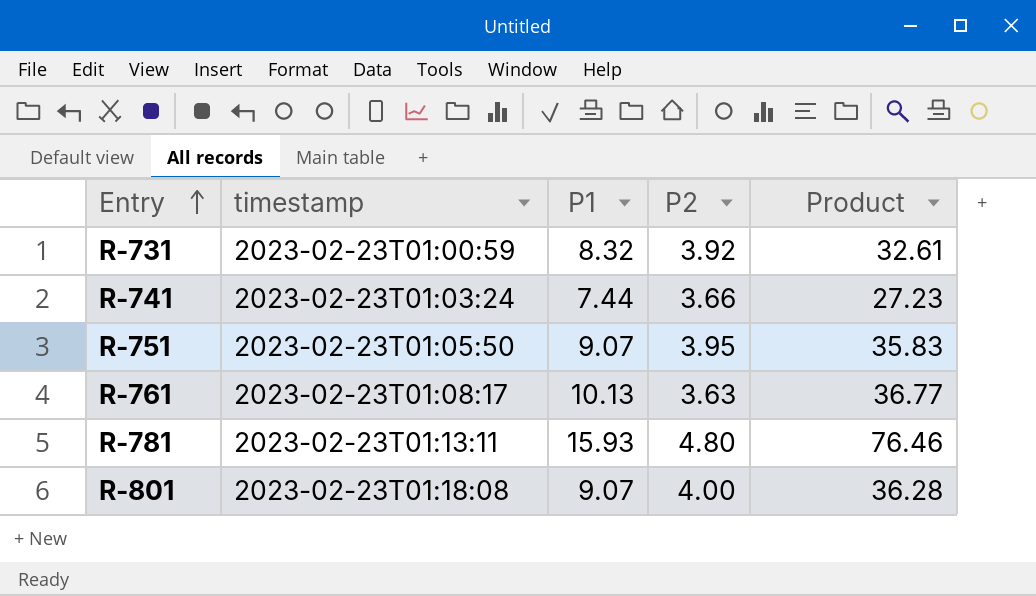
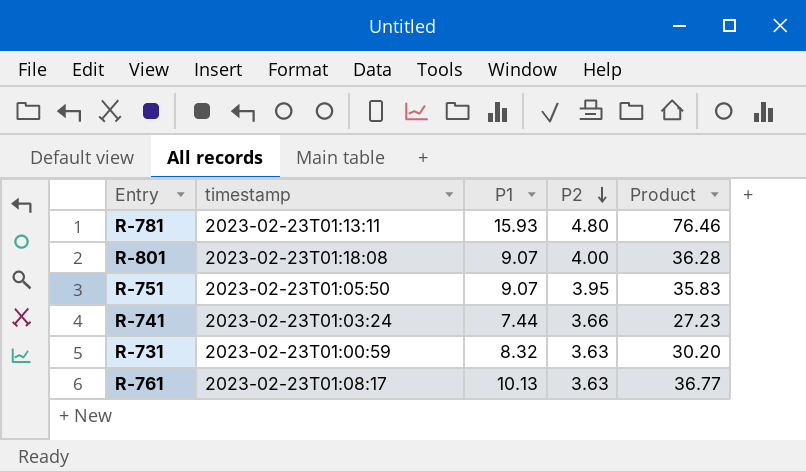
row order: Entry ascending -> P2 descending
R-731 | P2: 3.92 -> 3.63
R-731 | Product: 32.61 -> 30.20

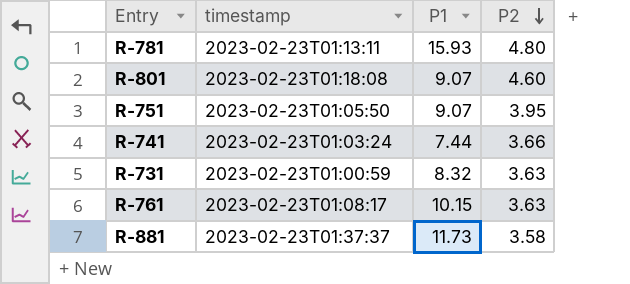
column Product | formula: [P1] * [P2] -> none
R-801 | P2: 4.00 -> 4.60
R-761 | P1: 10.13 -> 10.15
row R-881: none -> 2023-02-23T01:37:37 | 11.73 | 3.58

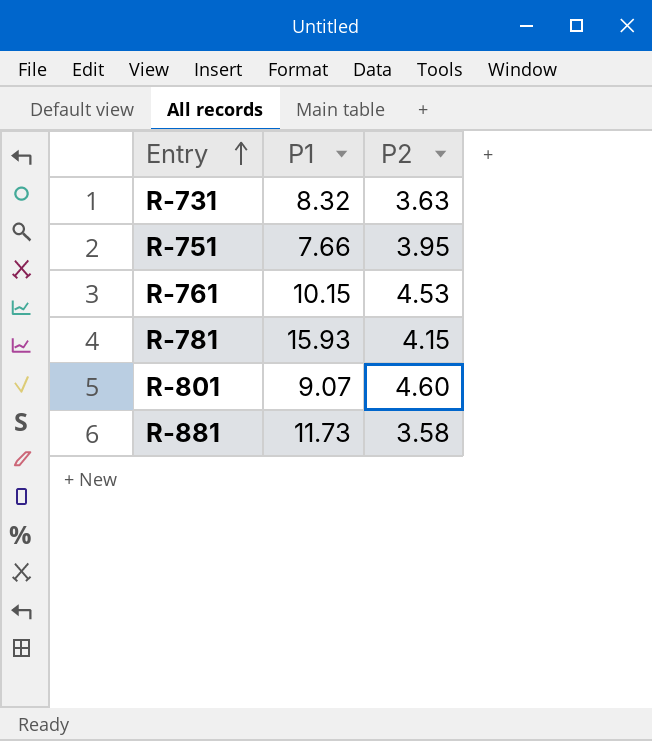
row order: P2 descending -> Entry ascending
column timestamp | position: 2 -> none
row R-741: 2023-02-23T01:03:24 | 7.44 | 3.66 -> none
R-751 | P1: 9.07 -> 7.66
R-761 | P2: 3.63 -> 4.53
R-781 | P2: 4.80 -> 4.15

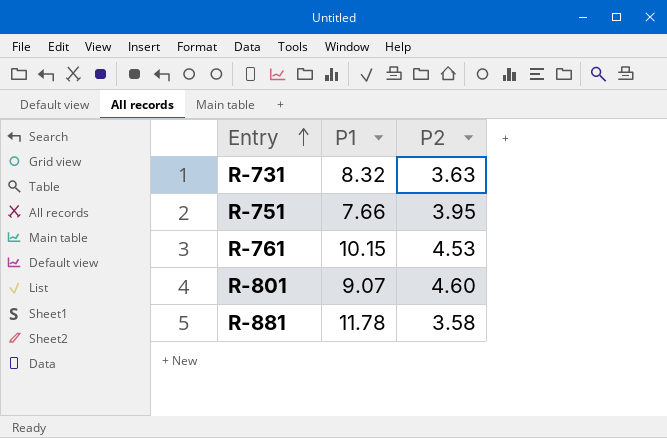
row R-781: 15.93 | 4.15 -> none
R-881 | P1: 11.73 -> 11.78

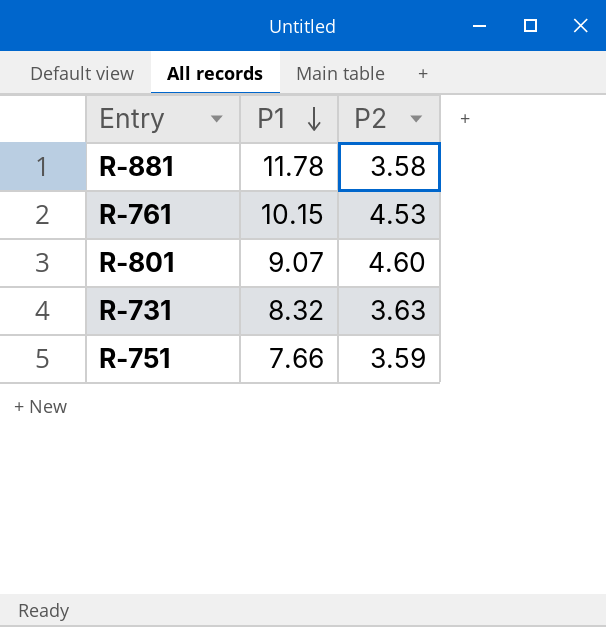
row order: Entry ascending -> P1 descending
R-751 | P2: 3.95 -> 3.59

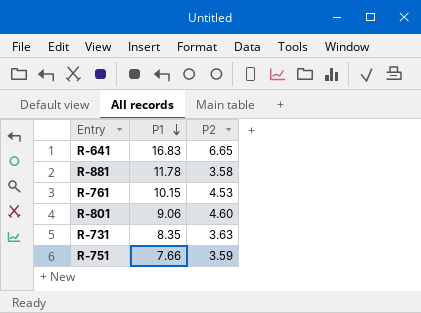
row R-641: none -> 16.83 | 6.65
R-801 | P1: 9.07 -> 9.06
R-731 | P1: 8.32 -> 8.35

